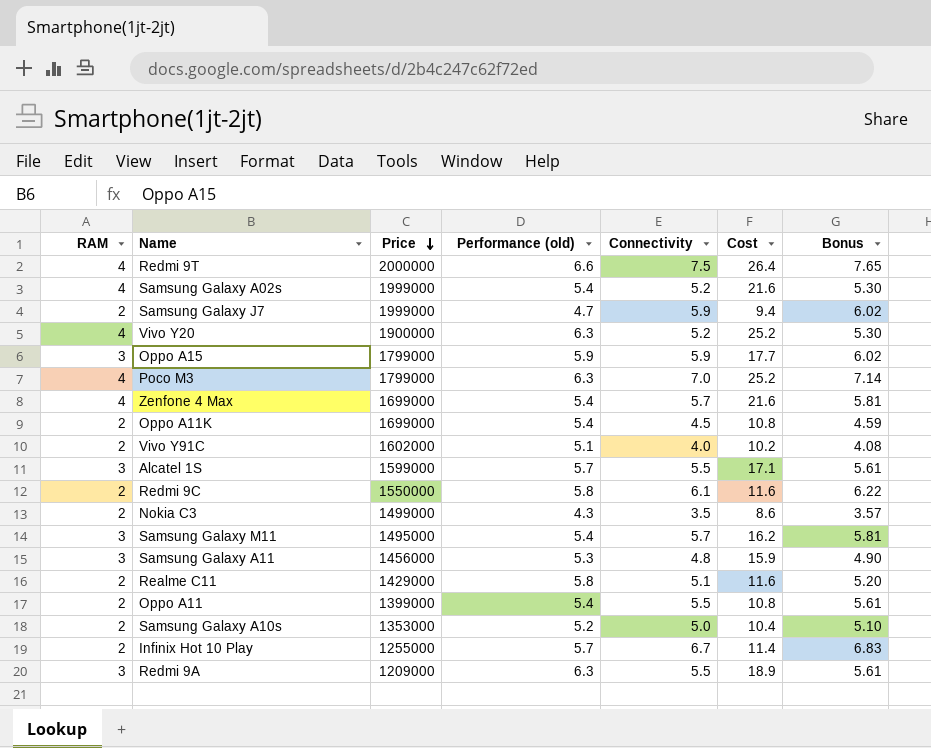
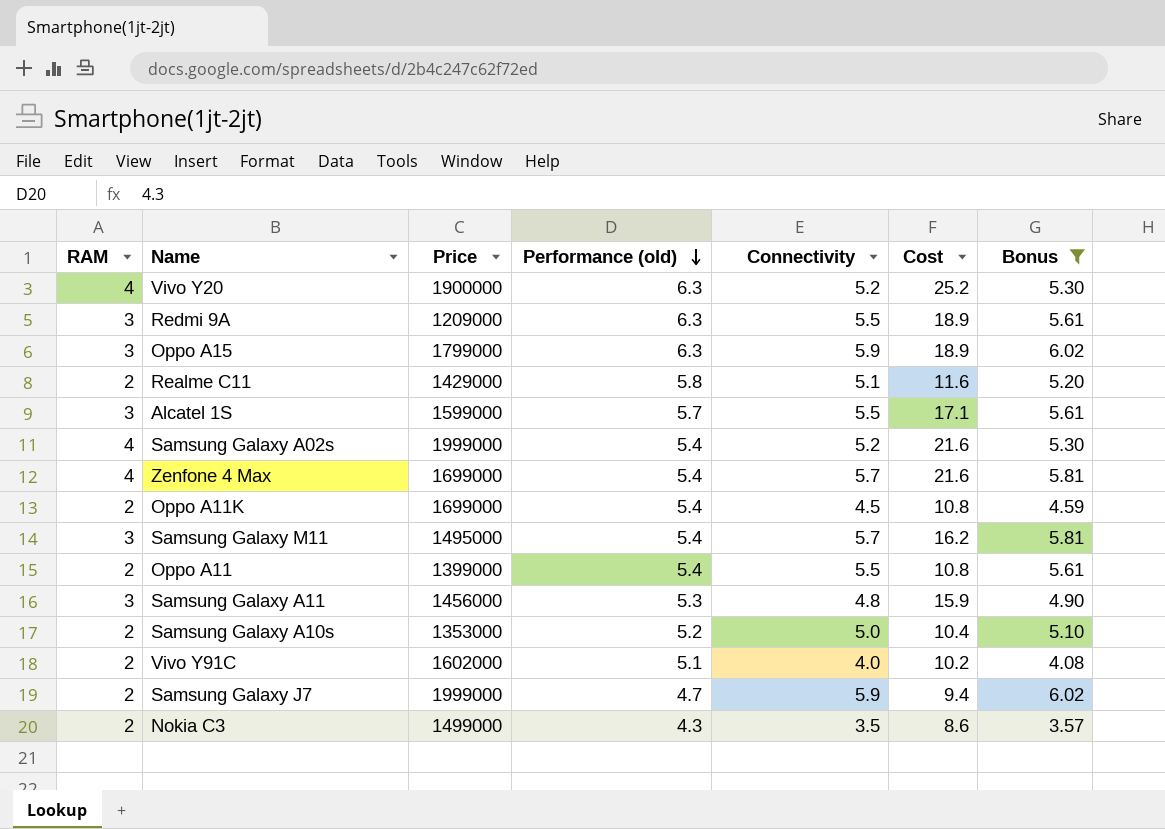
filter: none -> Bonus <= 6.02
row order: Price descending -> Performance (old) descending
Oppo A15 | Performance (old): 5.9 -> 6.3
Oppo A15 | Cost: 17.7 -> 18.9

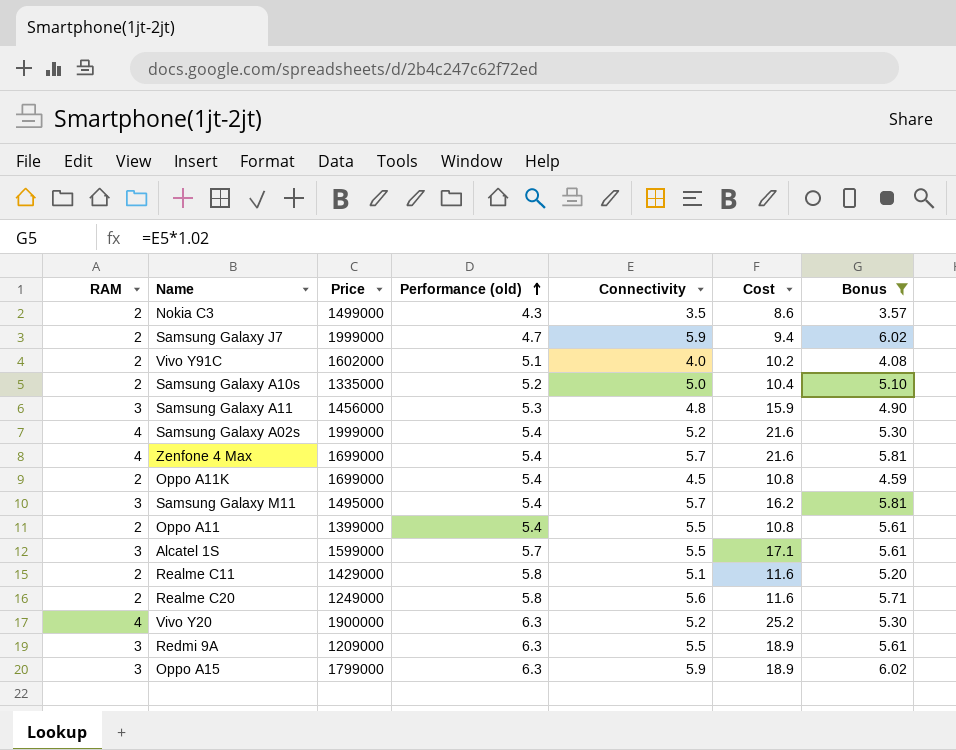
row order: Performance (old) descending -> Performance (old) ascending
Samsung Galaxy A10s | Price: 1353000 -> 1335000
row Realme C20: none -> 2 | 1249000 | 5.8 | 5.6 | 11.6 | 5.71

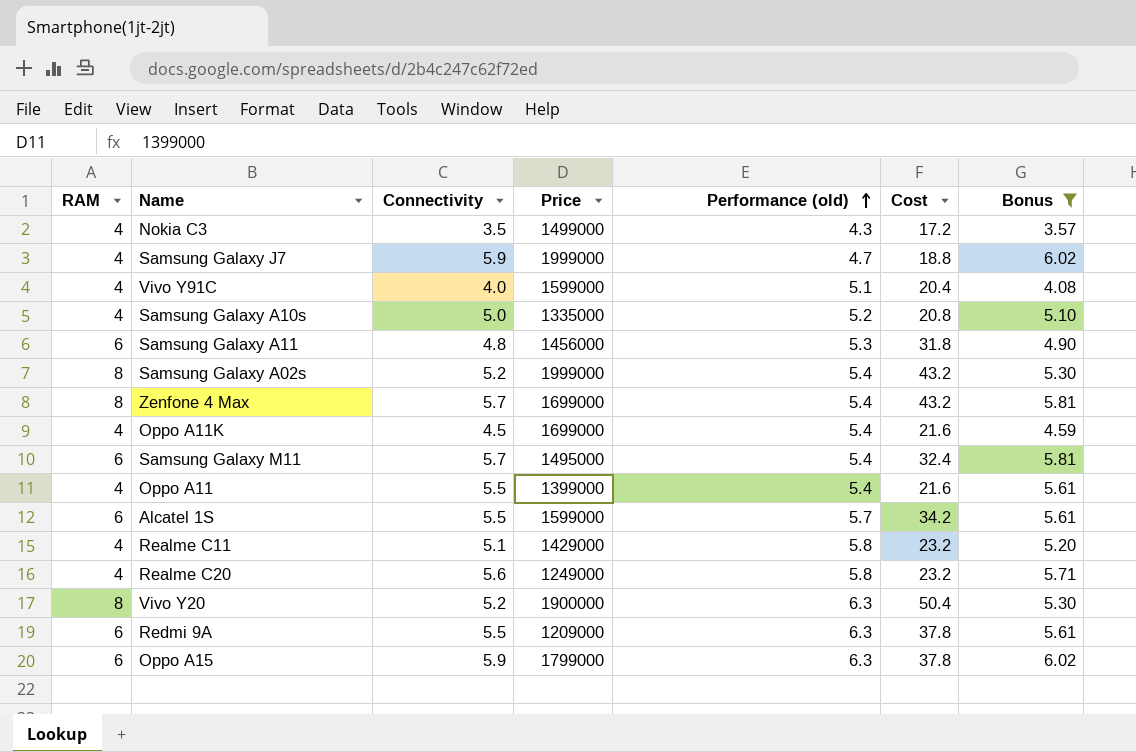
column Connectivity | position: 5 -> 3
Nokia C3 | RAM: 2 -> 4
Nokia C3 | Cost: 8.6 -> 17.2
Samsung Galaxy J7 | RAM: 2 -> 4
Samsung Galaxy J7 | Cost: 9.4 -> 18.8
Vivo Y91C | RAM: 2 -> 4
Vivo Y91C | Price: 1602000 -> 1599000
Vivo Y91C | Cost: 10.2 -> 20.4
Samsung Galaxy A10s | RAM: 2 -> 4
Samsung Galaxy A10s | Cost: 10.4 -> 20.8
Samsung Galaxy A11 | RAM: 3 -> 6
Samsung Galaxy A11 | Cost: 15.9 -> 31.8
Samsung Galaxy A02s | RAM: 4 -> 8
Samsung Galaxy A02s | Cost: 21.6 -> 43.2
Zenfone 4 Max | RAM: 4 -> 8
Zenfone 4 Max | Cost: 21.6 -> 43.2
Oppo A11K | RAM: 2 -> 4
Oppo A11K | Cost: 10.8 -> 21.6
Samsung Galaxy M11 | RAM: 3 -> 6
Samsung Galaxy M11 | Cost: 16.2 -> 32.4
Oppo A11 | RAM: 2 -> 4
Oppo A11 | Cost: 10.8 -> 21.6
Alcatel 1S | RAM: 3 -> 6
Alcatel 1S | Cost: 17.1 -> 34.2
Realme C11 | RAM: 2 -> 4
Realme C11 | Cost: 11.6 -> 23.2
Realme C20 | RAM: 2 -> 4
Realme C20 | Cost: 11.6 -> 23.2
Vivo Y20 | RAM: 4 -> 8
Vivo Y20 | Cost: 25.2 -> 50.4
Redmi 9A | RAM: 3 -> 6
Redmi 9A | Cost: 18.9 -> 37.8
Oppo A15 | RAM: 3 -> 6
Oppo A15 | Cost: 18.9 -> 37.8

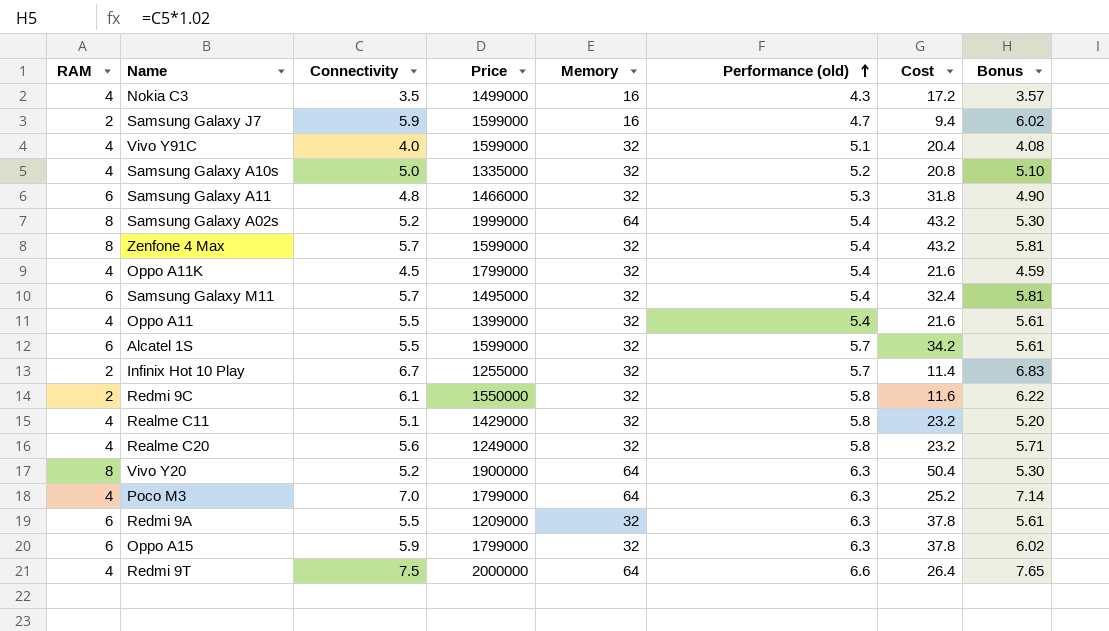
filter: Bonus <= 6.02 -> none
column Memory | position: none -> 5
Samsung Galaxy J7 | RAM: 4 -> 2
Samsung Galaxy J7 | Price: 1999000 -> 1599000
Samsung Galaxy J7 | Cost: 18.8 -> 9.4
Samsung Galaxy A11 | Price: 1456000 -> 1466000
Zenfone 4 Max | Price: 1699000 -> 1599000
Oppo A11K | Price: 1699000 -> 1799000

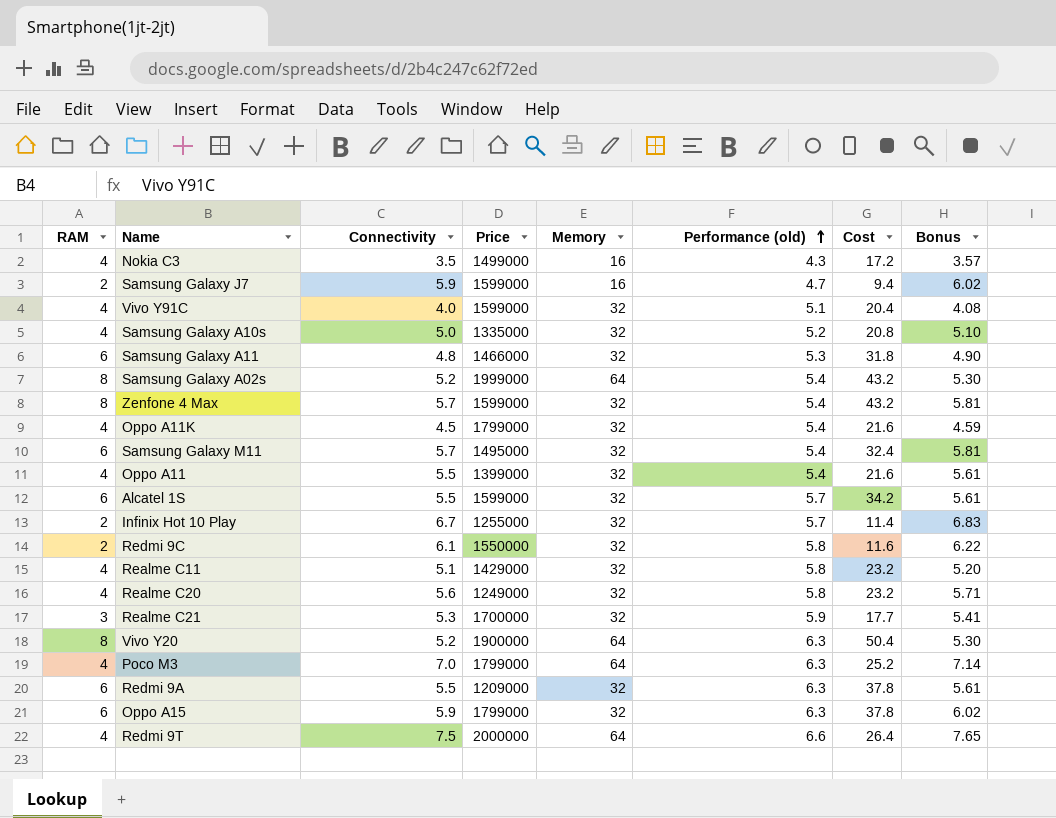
row Realme C21: none -> 3 | 5.3 | 1700000 | 32 | 5.9 | 17.7 | 5.41

